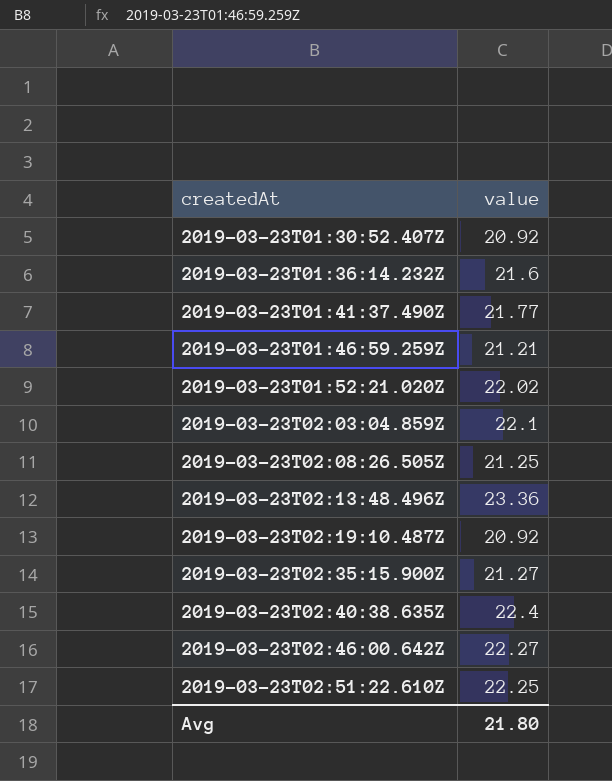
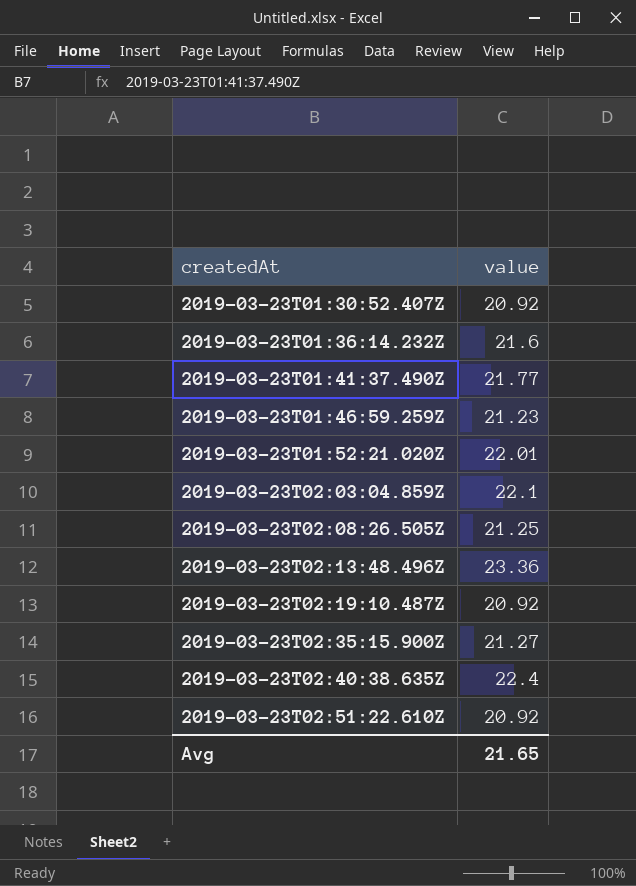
row 2019-03-23T02:46:00.642Z: 22.27 -> none
2019-03-23T01:46:59.259Z | value: 21.21 -> 21.23
2019-03-23T01:52:21.020Z | value: 22.02 -> 22.01
2019-03-23T02:51:22.610Z | value: 22.25 -> 20.92
Avg | value: 21.80 -> 21.65

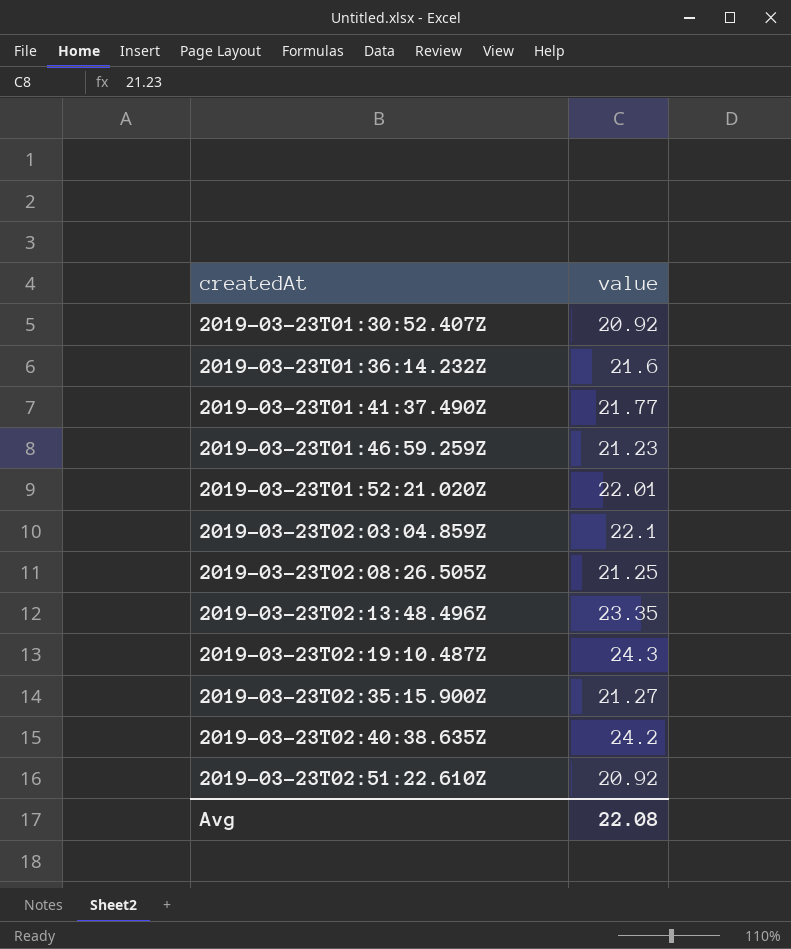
2019-03-23T02:13:48.496Z | value: 23.36 -> 23.35
2019-03-23T02:19:10.487Z | value: 20.92 -> 24.3
2019-03-23T02:40:38.635Z | value: 22.4 -> 24.2
Avg | value: 21.65 -> 22.08

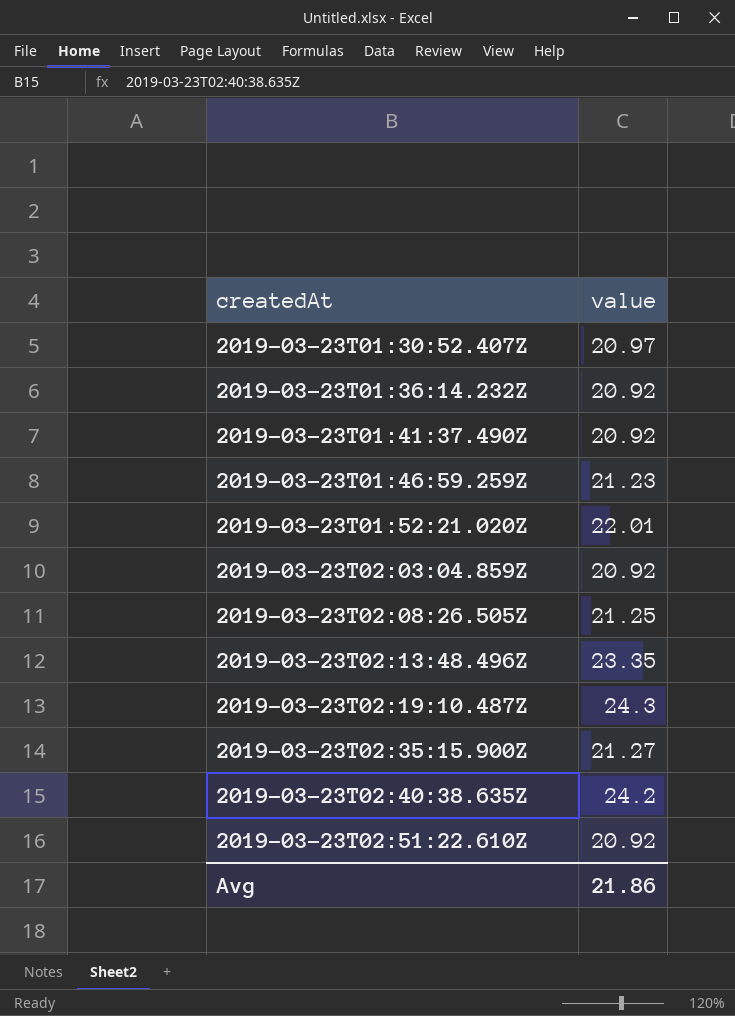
2019-03-23T01:30:52.407Z | value: 20.92 -> 20.97
2019-03-23T01:36:14.232Z | value: 21.6 -> 20.92
2019-03-23T01:41:37.490Z | value: 21.77 -> 20.92
2019-03-23T02:03:04.859Z | value: 22.1 -> 20.92
Avg | value: 22.08 -> 21.86

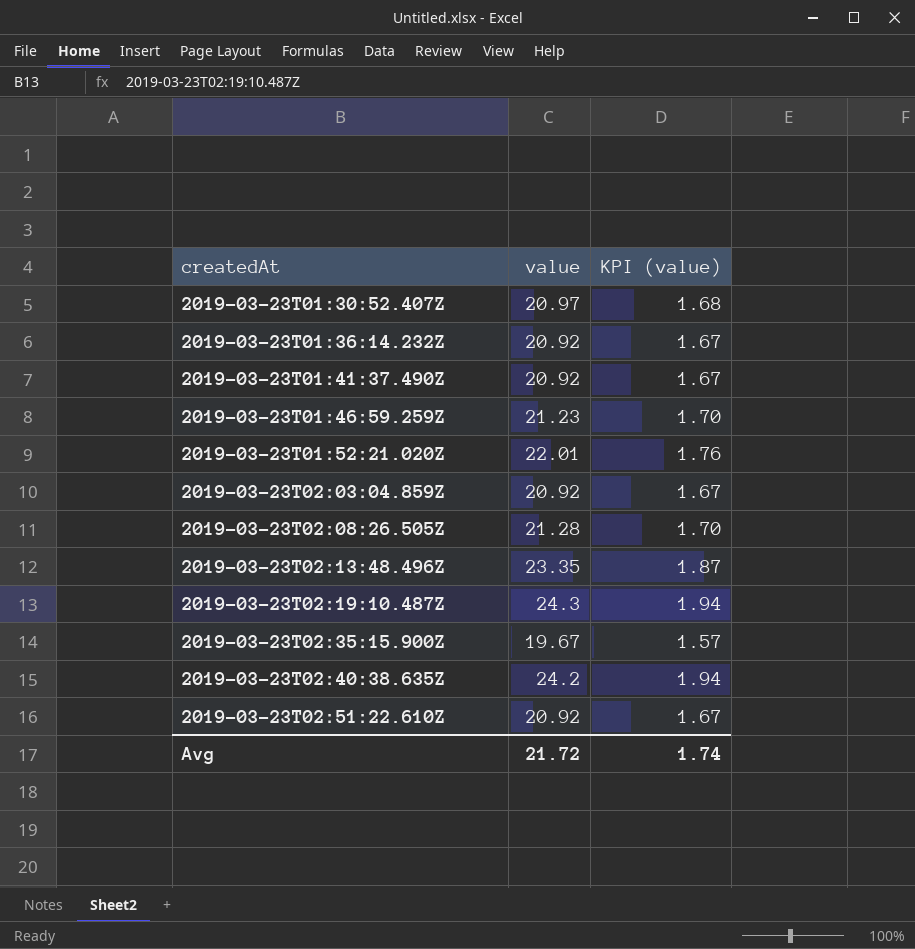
column KPI (value) | formula: none -> [value] * 0.08
2019-03-23T02:08:26.505Z | value: 21.25 -> 21.28
2019-03-23T02:35:15.900Z | value: 21.27 -> 19.67
Avg | value: 21.86 -> 21.72

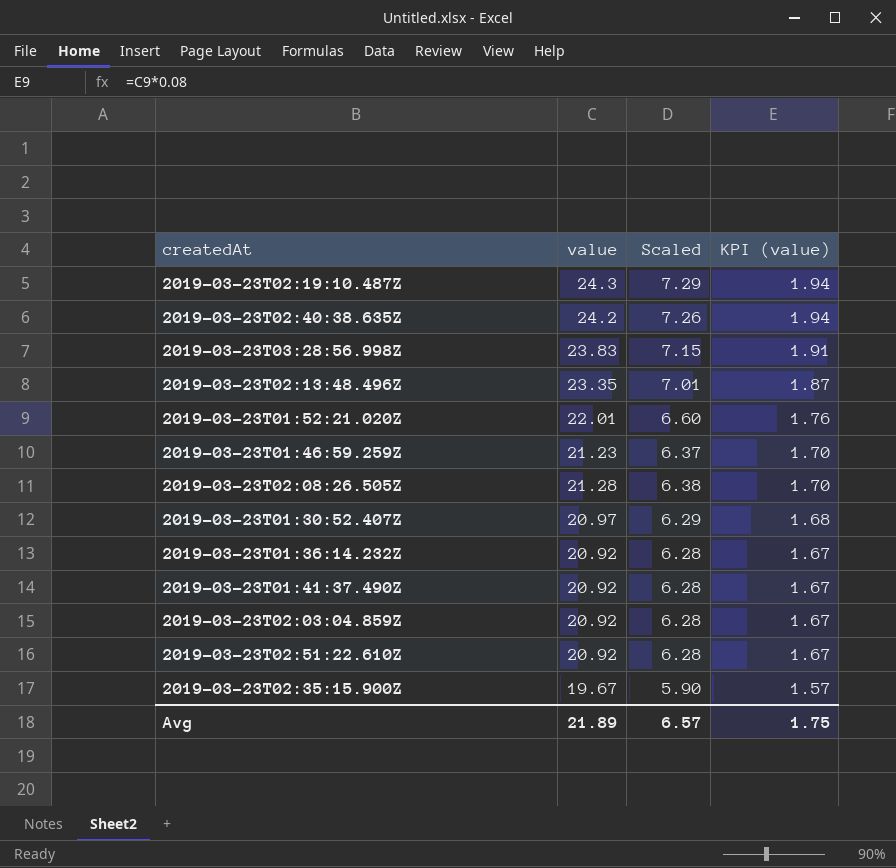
row order: createdAt ascending -> KPI (value) descending
column Scaled | formula: none -> [value] * 0.3
row 2019-03-23T03:28:56.998Z: none -> 23.83 | 7.15 | 1.91
Avg | value: 21.72 -> 21.89
Avg | KPI (value): 1.74 -> 1.75

